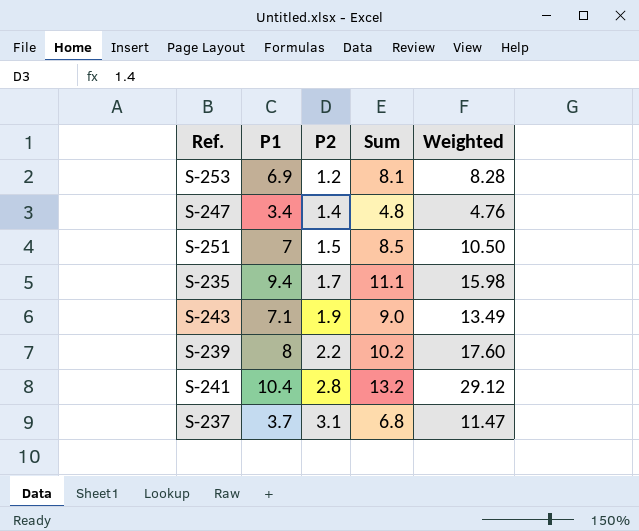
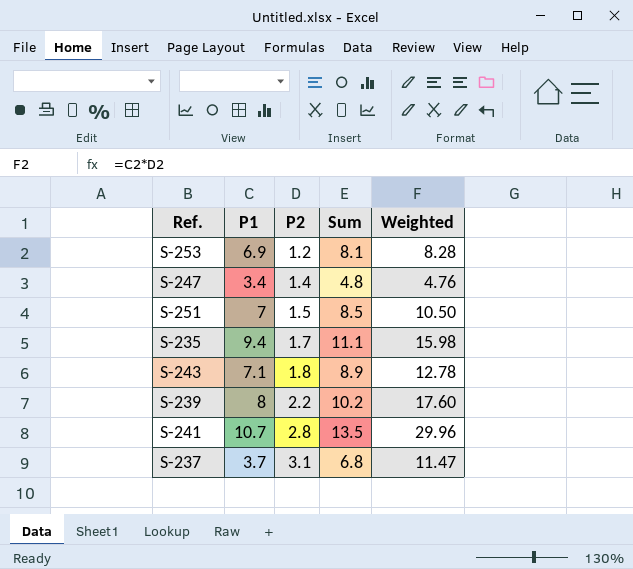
S-243 | P2: 1.9 -> 1.8
S-243 | Sum: 9.0 -> 8.9
S-243 | Weighted: 13.49 -> 12.78
S-241 | P1: 10.4 -> 10.7
S-241 | Sum: 13.2 -> 13.5
S-241 | Weighted: 29.12 -> 29.96

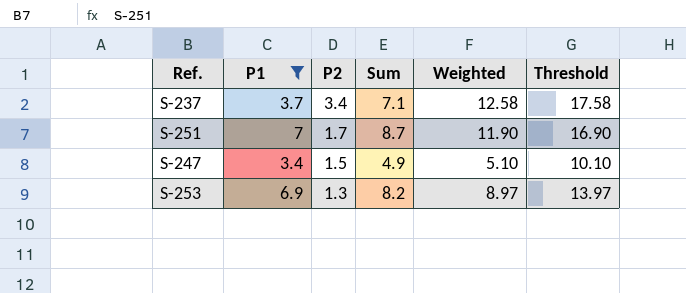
filter: none -> P1 <= 7
row order: P2 ascending -> P2 descending
column Threshold | formula: none -> [Weighted] + 5
S-237 | P2: 3.1 -> 3.4
S-237 | Sum: 6.8 -> 7.1
S-237 | Weighted: 11.47 -> 12.58
S-251 | P2: 1.5 -> 1.7
S-251 | Sum: 8.5 -> 8.7
S-251 | Weighted: 10.50 -> 11.90
S-247 | P2: 1.4 -> 1.5
S-247 | Sum: 4.8 -> 4.9
S-247 | Weighted: 4.76 -> 5.10
S-253 | P2: 1.2 -> 1.3
S-253 | Sum: 8.1 -> 8.2
S-253 | Weighted: 8.28 -> 8.97

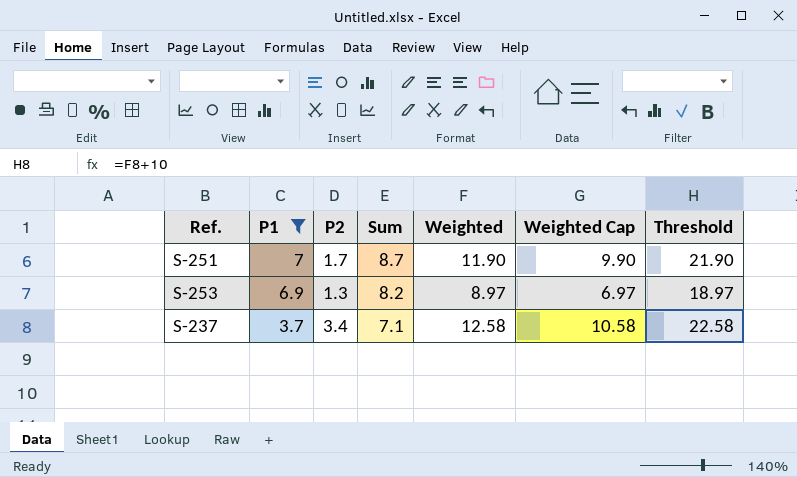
row order: P2 descending -> P1 descending
column Weighted Cap | formula: none -> [Weighted] - 2
column Threshold | formula: [Weighted] + 5 -> [Weighted] + 10
row S-247: 3.4 | 1.5 | 4.9 | 5.10 | 10.10 -> none

